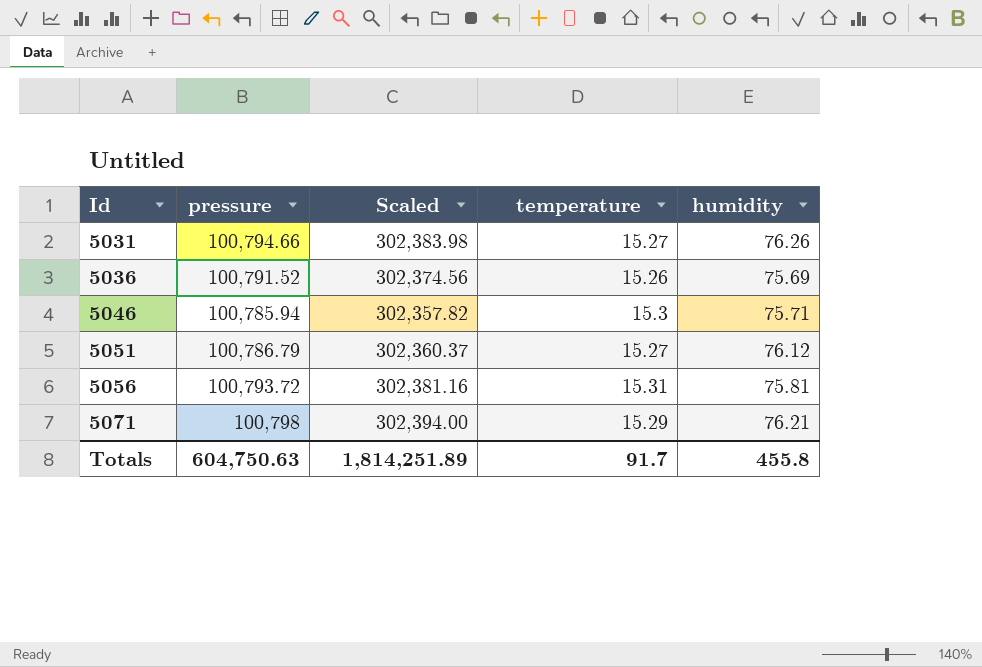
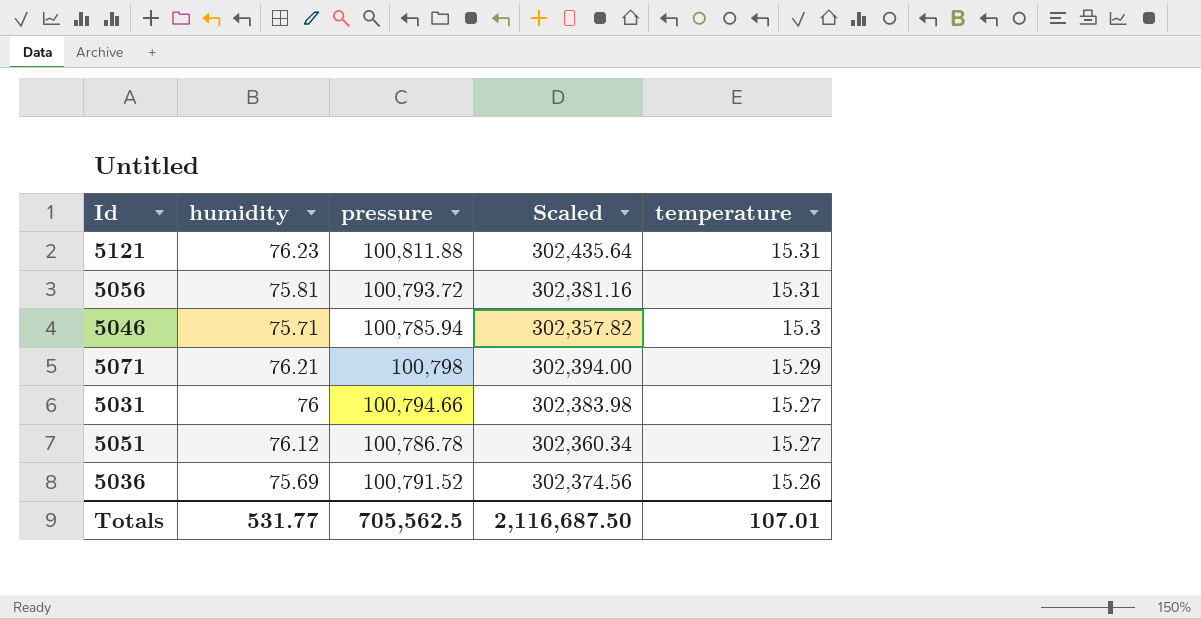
row order: Id ascending -> temperature descending
column humidity | position: 5 -> 2
row 5121: none -> 76.23 | 100,811.88 | 302,435.64 | 15.31
5031 | humidity: 76.26 -> 76
5051 | pressure: 100,786.79 -> 100,786.78
5051 | Scaled: 302,360.37 -> 302,360.34
Totals | humidity: 455.8 -> 531.77
Totals | pressure: 604,750.63 -> 705,562.5
Totals | Scaled: 1,814,251.89 -> 2,116,687.50
Totals | temperature: 91.7 -> 107.01

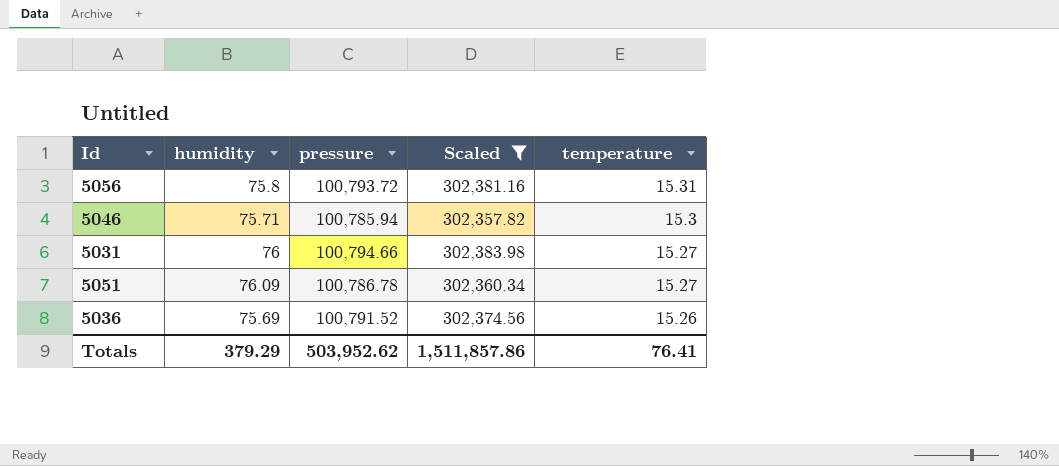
filter: none -> Scaled <= 302,383.98
5056 | humidity: 75.81 -> 75.8
5051 | humidity: 76.12 -> 76.09
Totals | humidity: 531.77 -> 379.29
Totals | pressure: 705,562.5 -> 503,952.62
Totals | Scaled: 2,116,687.50 -> 1,511,857.86
Totals | temperature: 107.01 -> 76.41

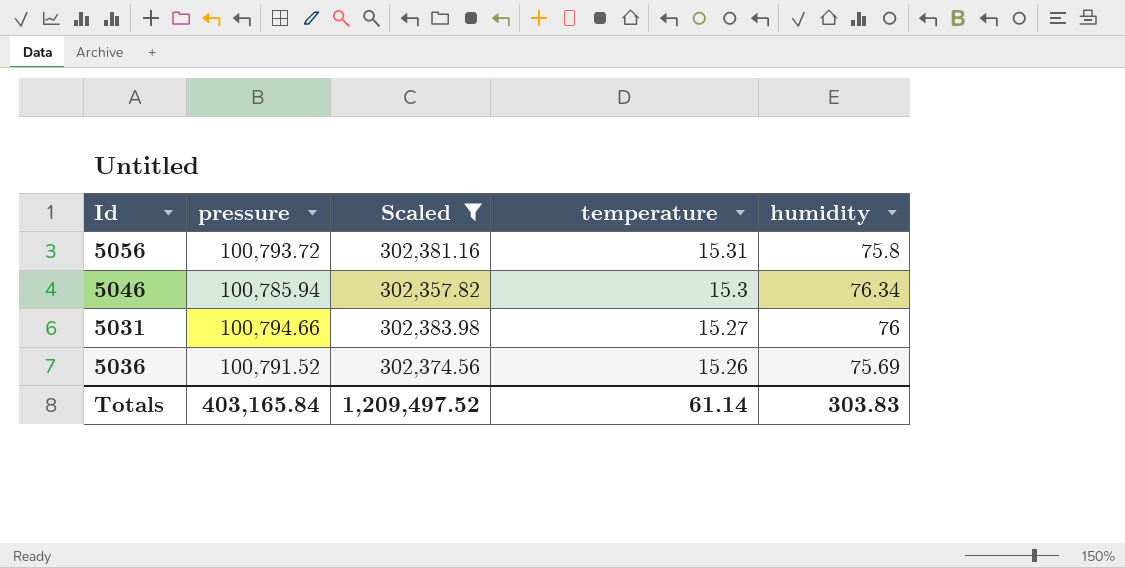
column humidity | position: 2 -> 5
row 5051: 76.09 | 100,786.78 | 302,360.34 | 15.27 -> none
5046 | humidity: 75.71 -> 76.34
Totals | pressure: 503,952.62 -> 403,165.84
Totals | Scaled: 1,511,857.86 -> 1,209,497.52
Totals | temperature: 76.41 -> 61.14
Totals | humidity: 379.29 -> 303.83

